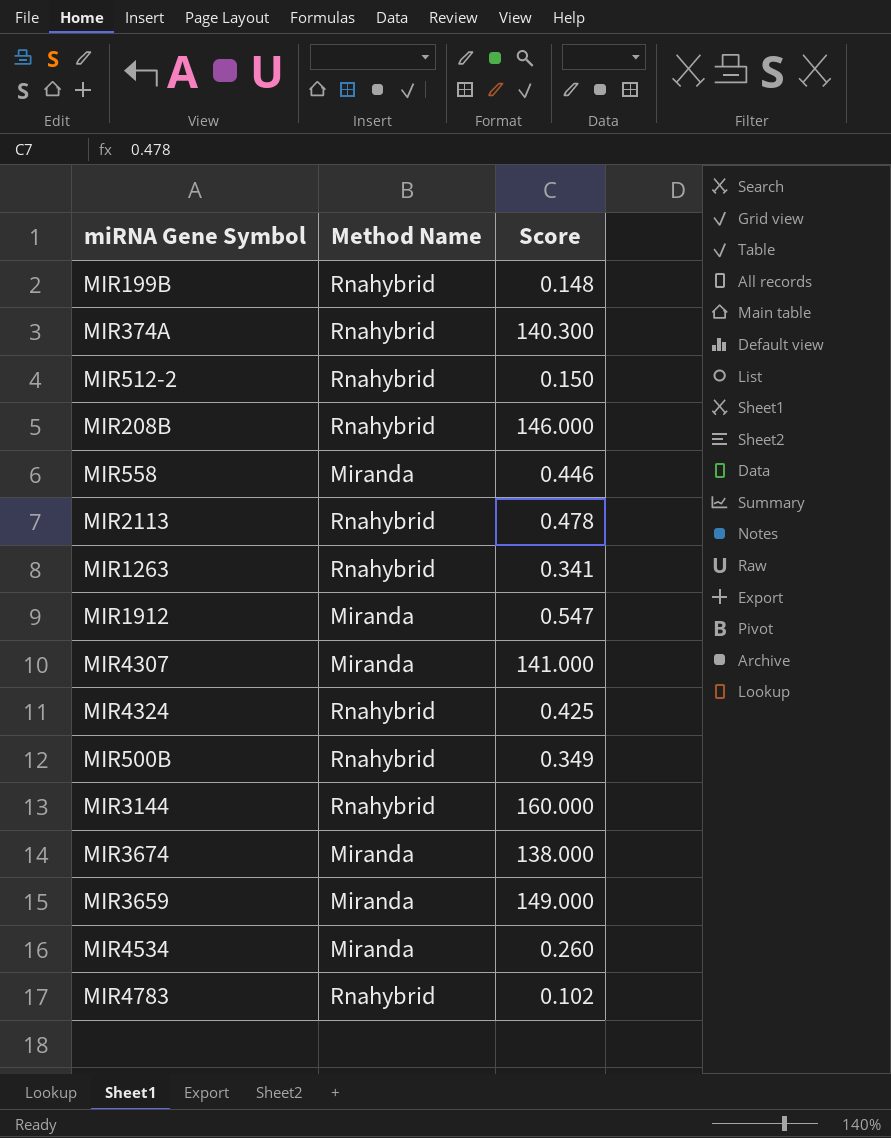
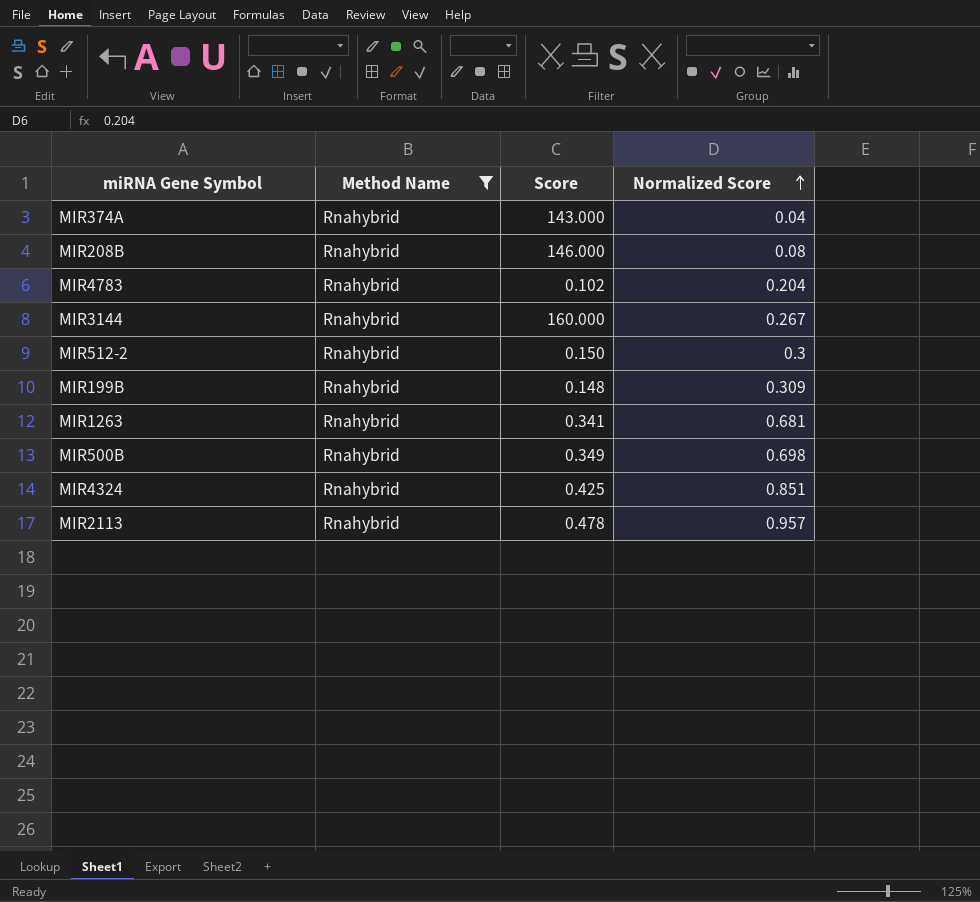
filter: none -> Method Name = Rnahybrid
row order: none -> Normalized Score ascending
column Normalized Score | position: none -> 4
MIR374A | Score: 140.300 -> 143.000

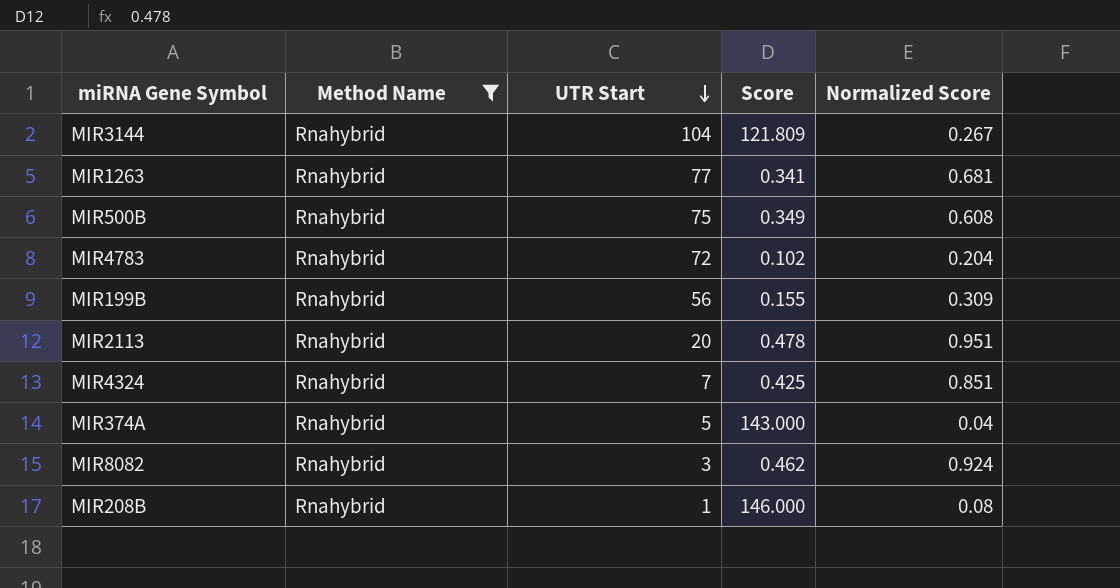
row order: Normalized Score ascending -> UTR Start descending
column UTR Start | position: none -> 3
row MIR512-2: Rnahybrid | 0.150 | 0.3 -> none
MIR3144 | Score: 160.000 -> 121.809
MIR500B | Normalized Score: 0.698 -> 0.608
MIR199B | Score: 0.148 -> 0.155
MIR2113 | Normalized Score: 0.957 -> 0.951
row MIR8082: none -> Rnahybrid | 3 | 0.462 | 0.924

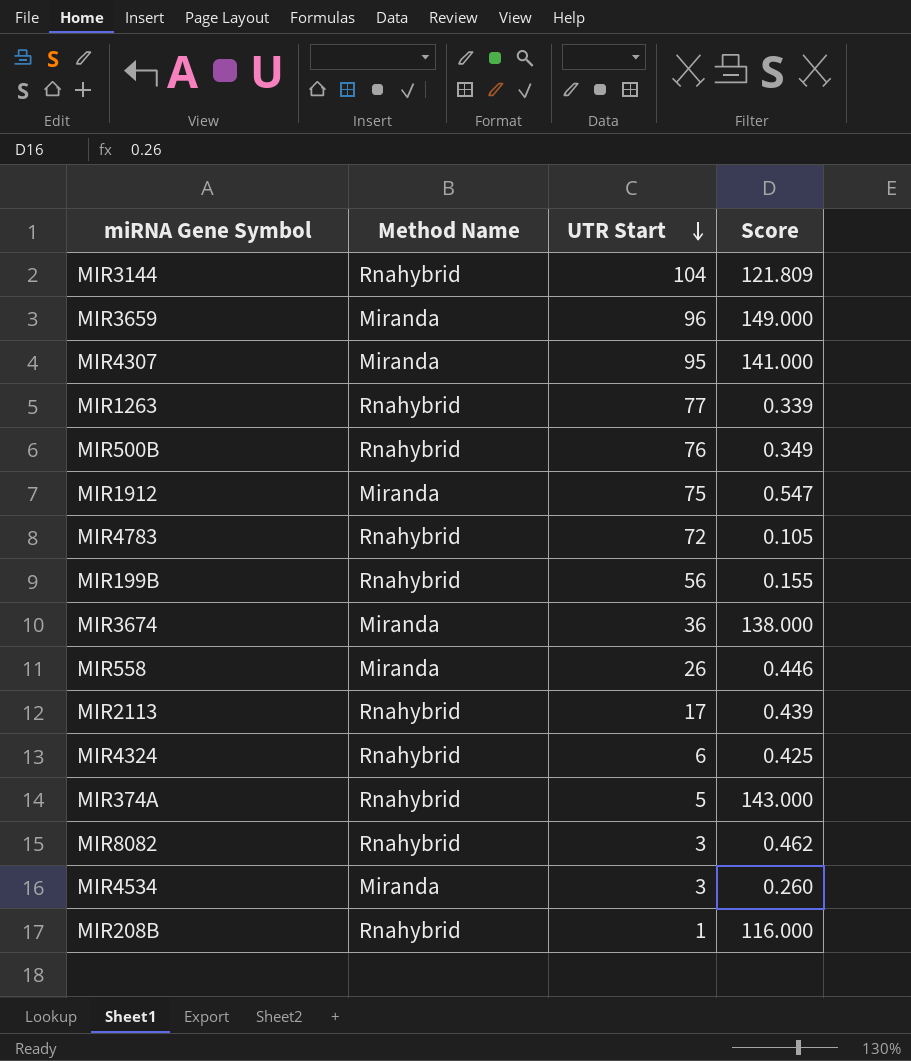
filter: Method Name = Rnahybrid -> none
column Normalized Score | position: 5 -> none
MIR1263 | Score: 0.341 -> 0.339
MIR500B | UTR Start: 75 -> 76
MIR4783 | Score: 0.102 -> 0.105
MIR2113 | UTR Start: 20 -> 17
MIR2113 | Score: 0.478 -> 0.439
MIR4324 | UTR Start: 7 -> 6
MIR208B | Score: 146.000 -> 116.000

